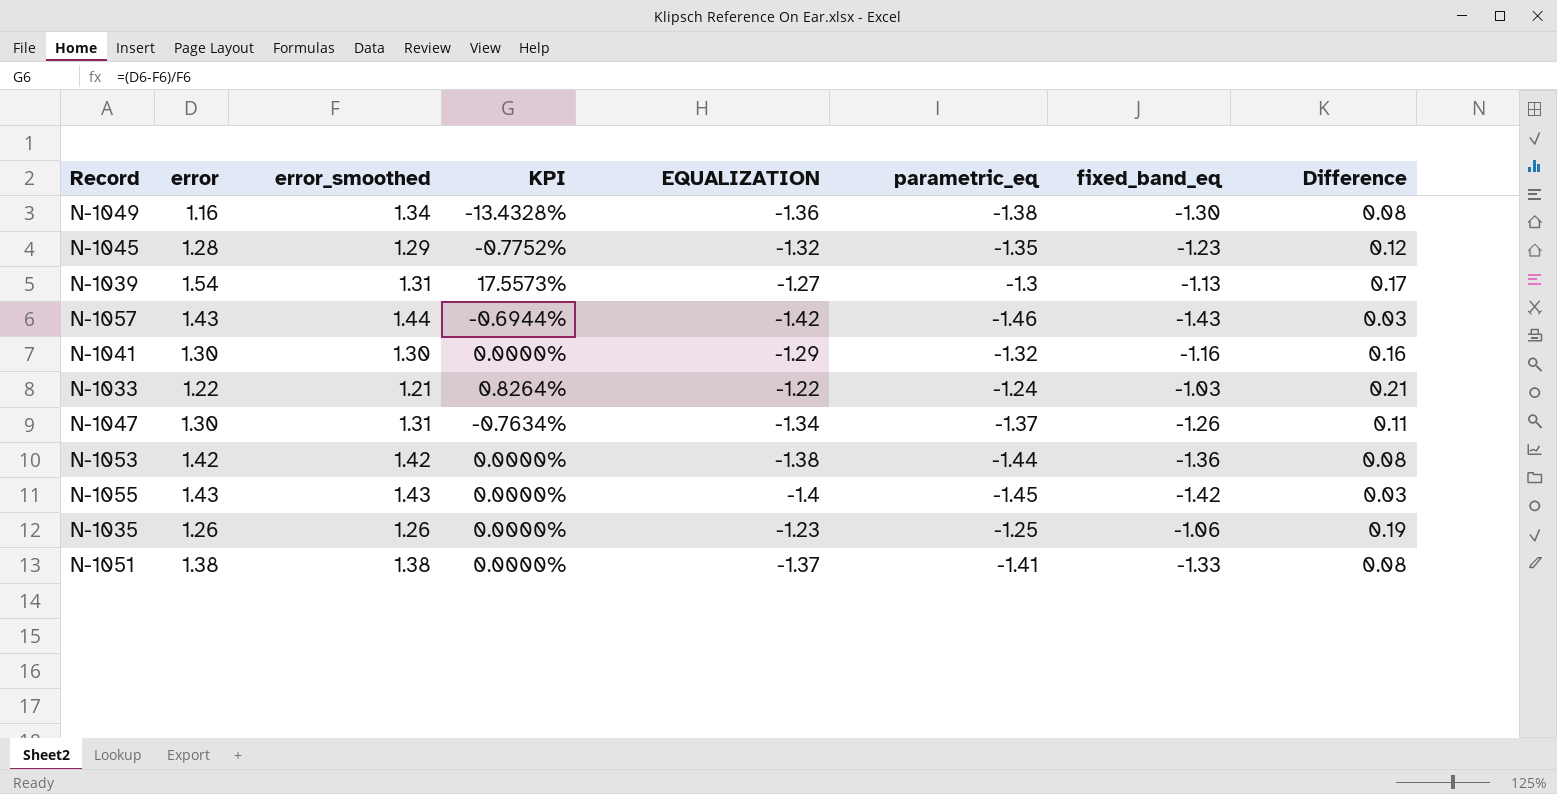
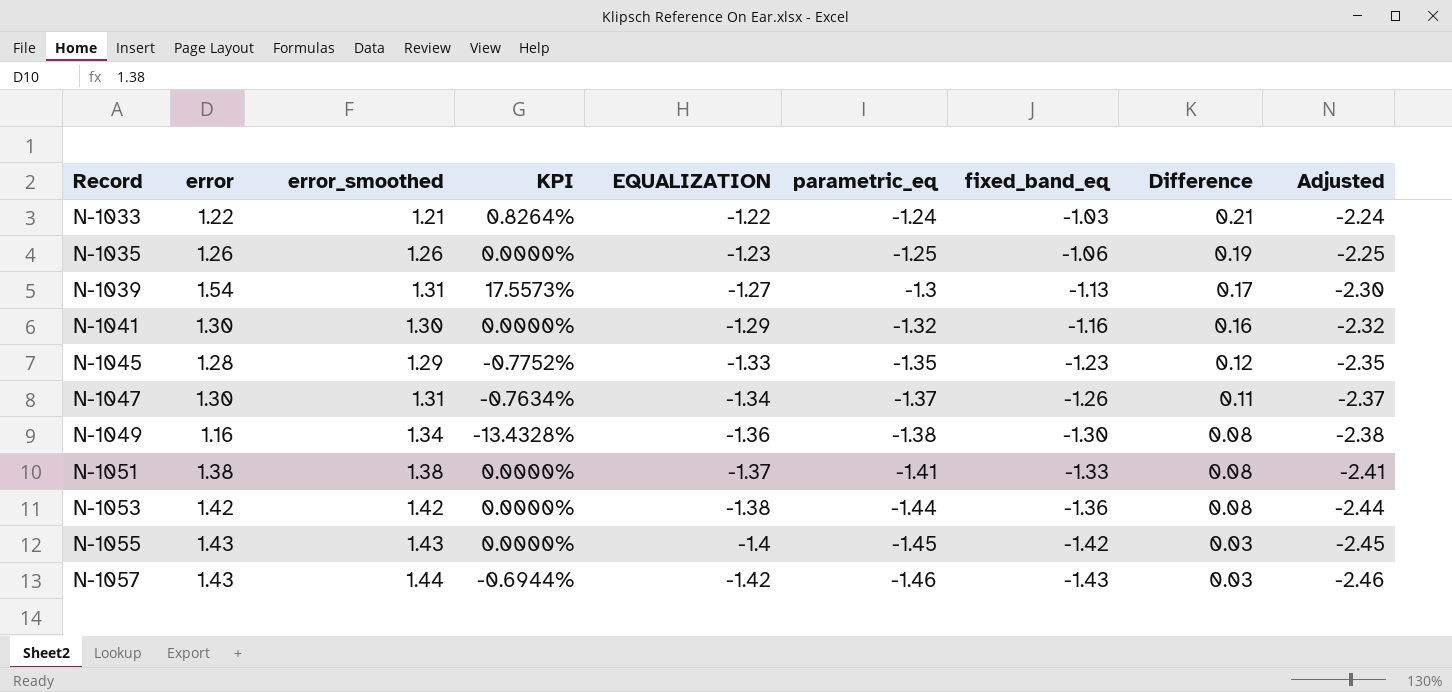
row order: none -> Record ascending
column Adjusted | formula: none -> [parametric_eq] - 1
N-1045 | EQUALIZATION: -1.32 -> -1.33

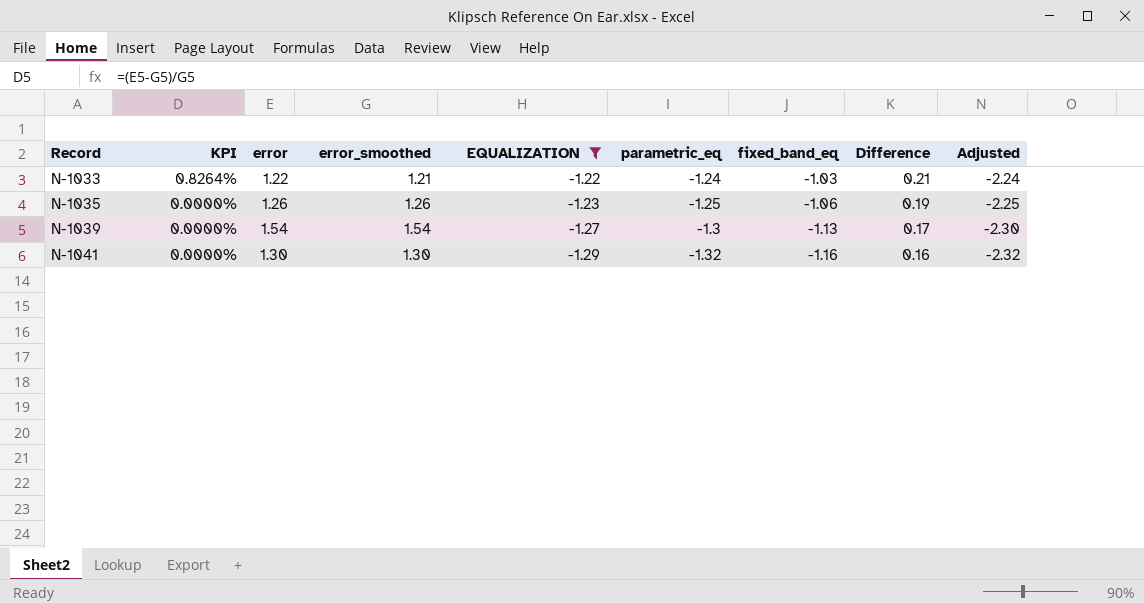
filter: none -> EQUALIZATION >= -1.29
column KPI | position: 4 -> 2
N-1039 | KPI: 17.5573% -> 0.0000%
N-1039 | error_smoothed: 1.31 -> 1.54

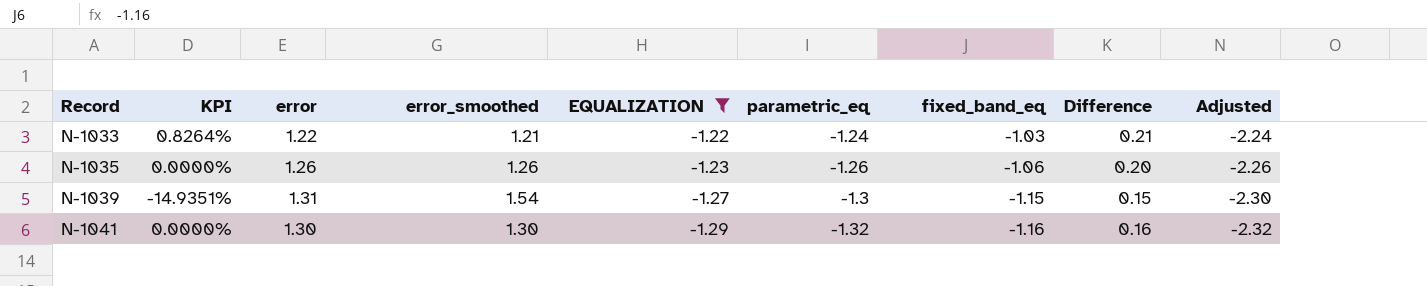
N-1035 | parametric_eq: -1.25 -> -1.26
N-1035 | Difference: 0.19 -> 0.20
N-1035 | Adjusted: -2.25 -> -2.26
N-1039 | KPI: 0.0000% -> -14.9351%
N-1039 | error: 1.54 -> 1.31
N-1039 | fixed_band_eq: -1.13 -> -1.15
N-1039 | Difference: 0.17 -> 0.15

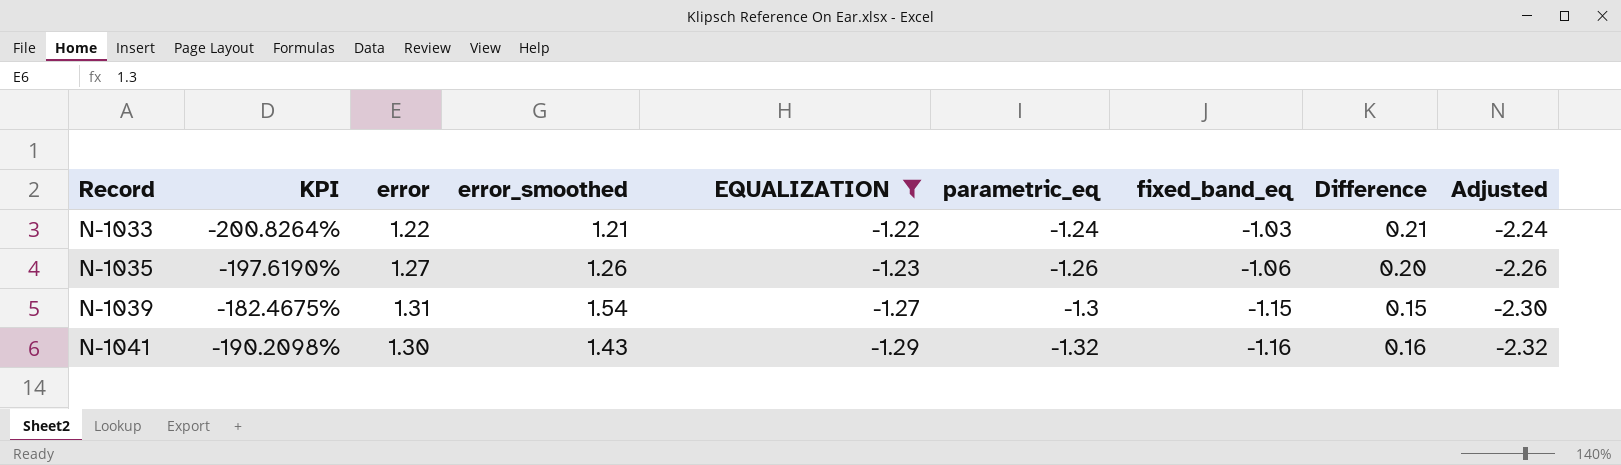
column KPI | formula: ([error] - [error_smoothed]) / [error_smoothed] -> ([EQUALIZATION] - [error_smoothed]) / [error_smoothed]
N-1035 | error: 1.26 -> 1.27
N-1041 | error_smoothed: 1.30 -> 1.43

